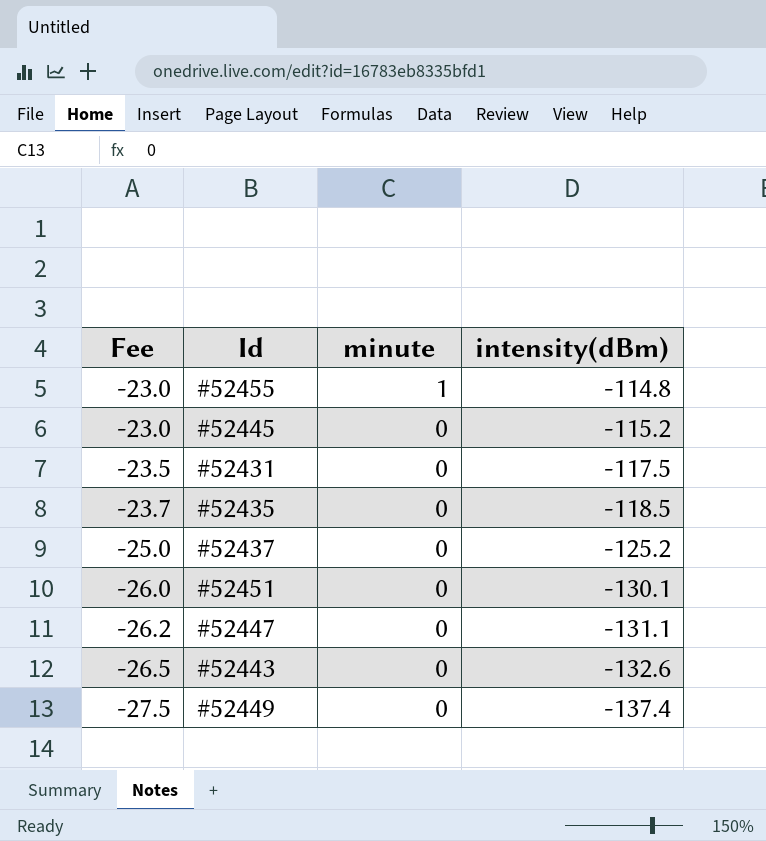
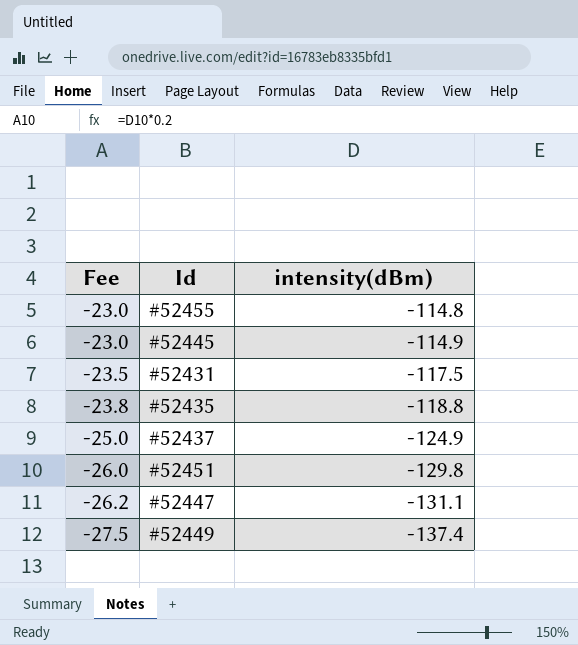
column minute | position: 3 -> none
row #52443: -26.5 | 0 | -132.6 -> none
#52445 | intensity(dBm): -115.2 -> -114.9
#52435 | Fee: -23.7 -> -23.8
#52435 | intensity(dBm): -118.5 -> -118.8
#52437 | intensity(dBm): -125.2 -> -124.9
#52451 | intensity(dBm): -130.1 -> -129.8

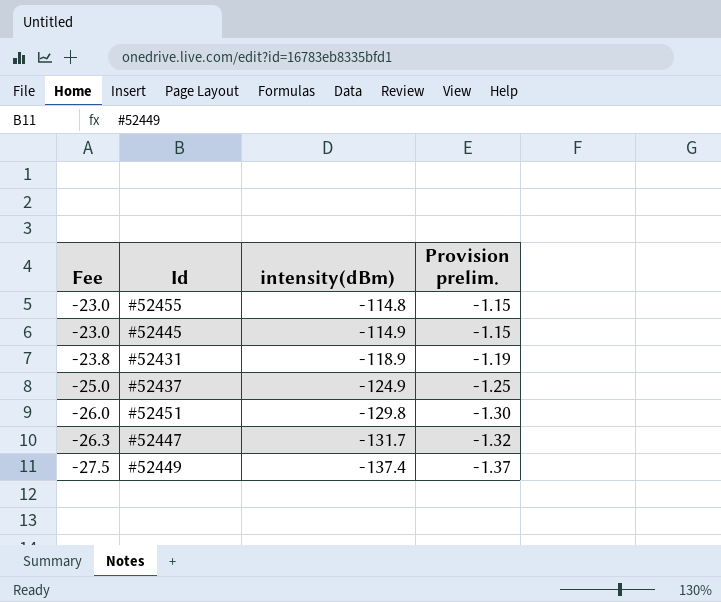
column Provision prelim. | formula: none -> [intensity(dBm)] * 0.01
row #52435: -23.8 | -118.8 -> none
#52431 | Fee: -23.5 -> -23.8
#52431 | intensity(dBm): -117.5 -> -118.9
#52447 | Fee: -26.2 -> -26.3
#52447 | intensity(dBm): -131.1 -> -131.7

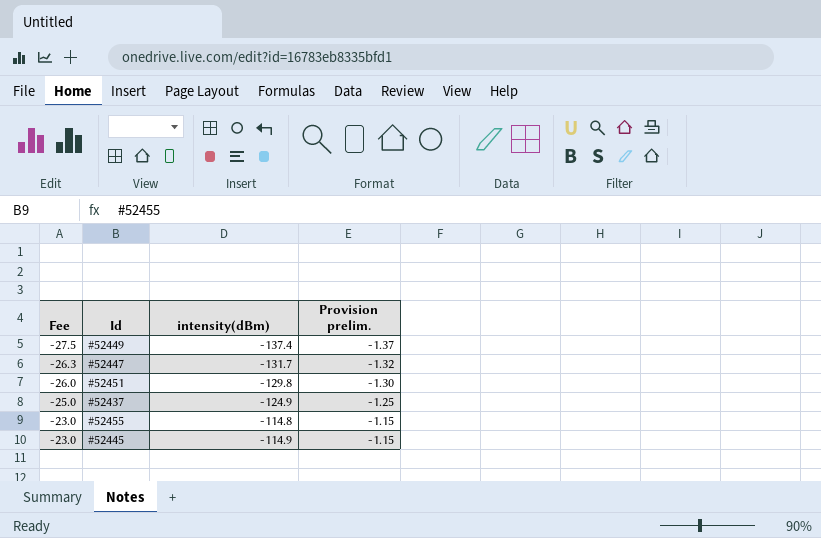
row order: Fee descending -> Fee ascending
row #52431: -23.8 | -118.9 | -1.19 -> none

